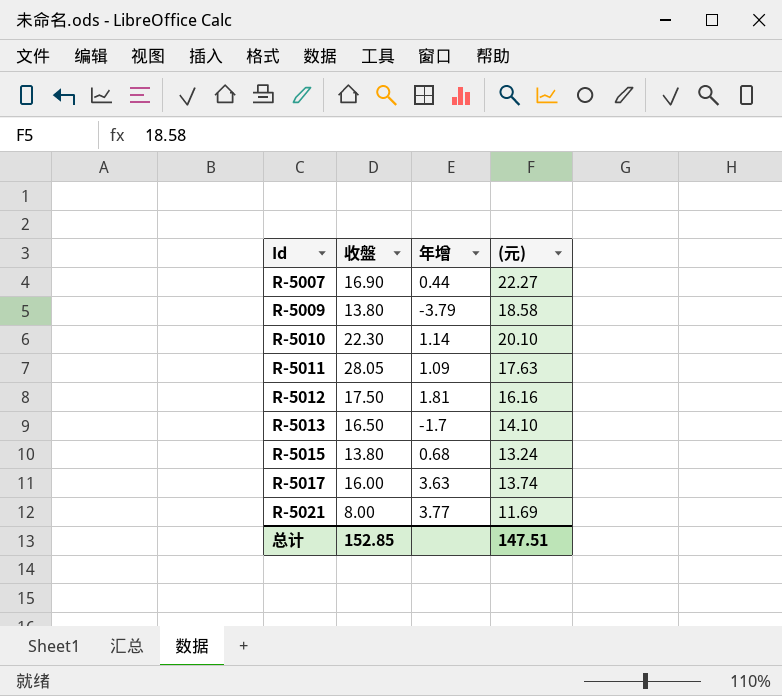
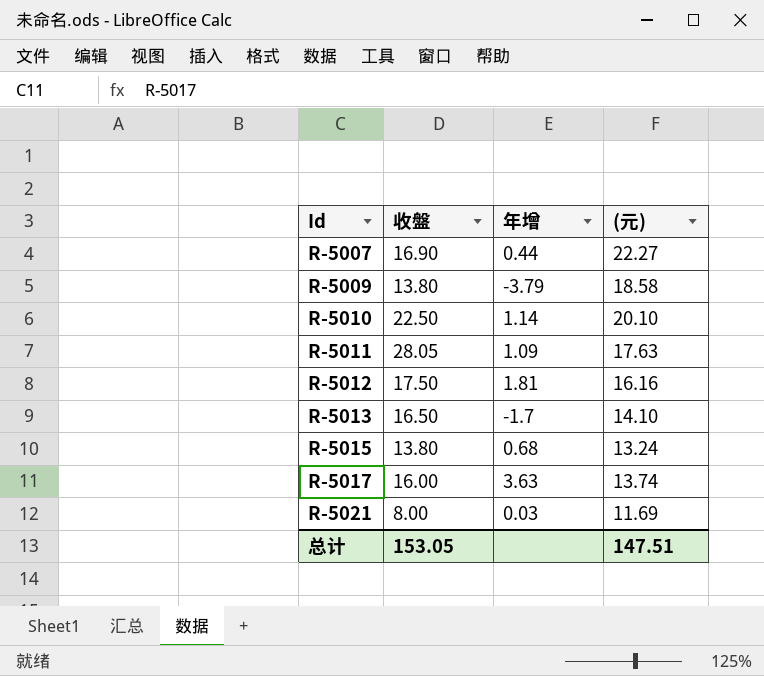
R-5010 | 收盤: 22.30 -> 22.50
R-5021 | 年增: 3.77 -> 0.03
总计 | 收盤: 152.85 -> 153.05

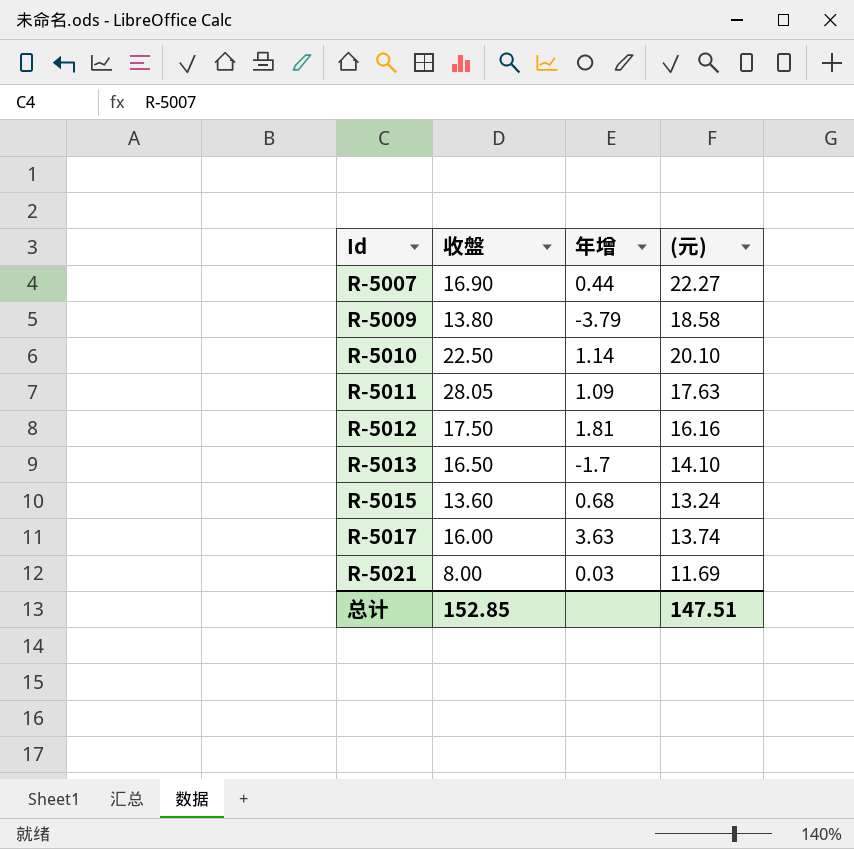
R-5015 | 收盤: 13.80 -> 13.60
总计 | 收盤: 153.05 -> 152.85

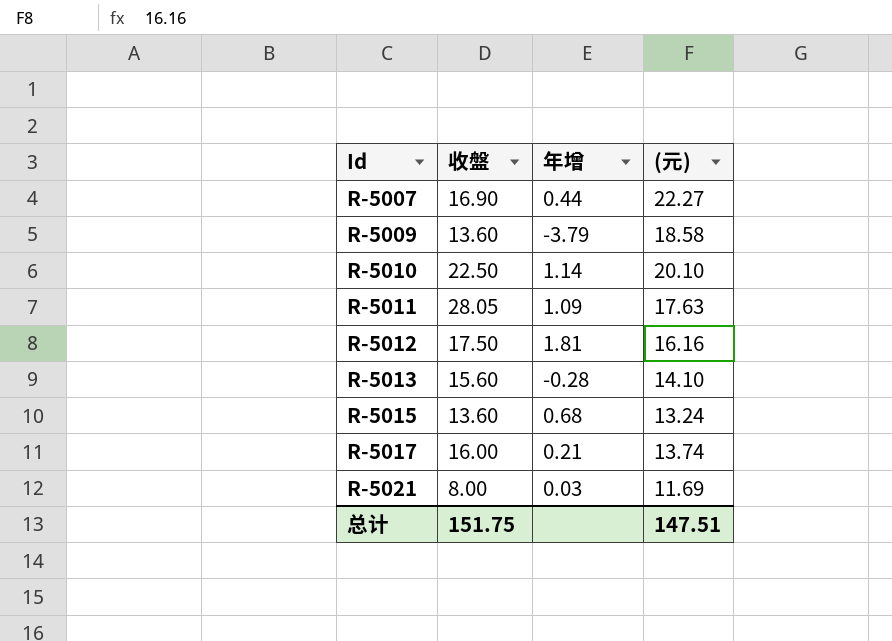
R-5009 | 收盤: 13.80 -> 13.60
R-5013 | 收盤: 16.50 -> 15.60
R-5013 | 年增: -1.7 -> -0.28
R-5017 | 年增: 3.63 -> 0.21
总计 | 收盤: 152.85 -> 151.75

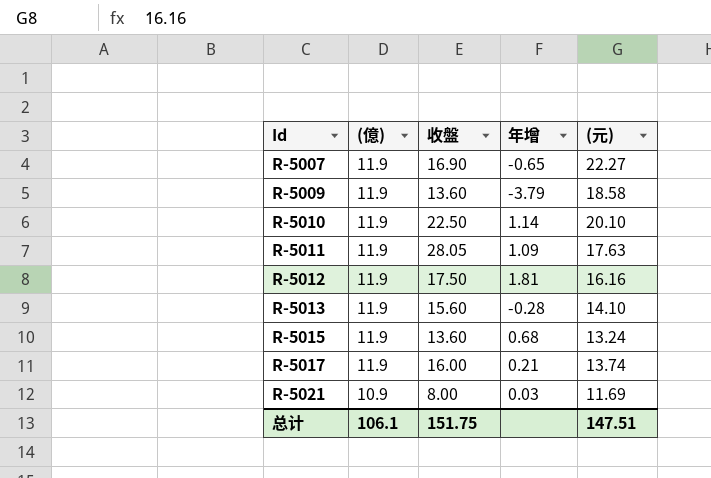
column (億) | position: none -> 2
R-5007 | 年增: 0.44 -> -0.65

